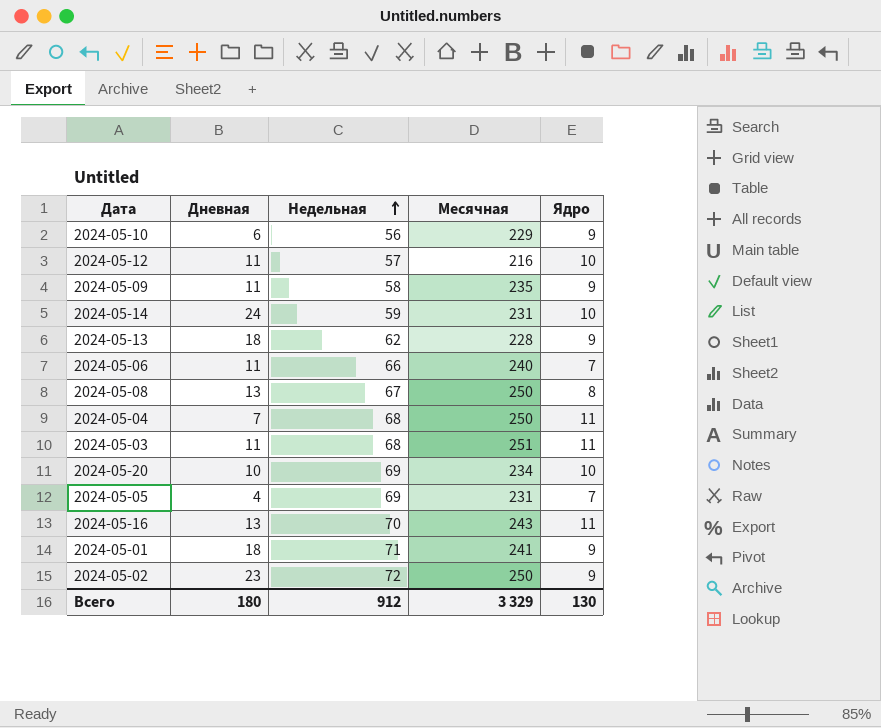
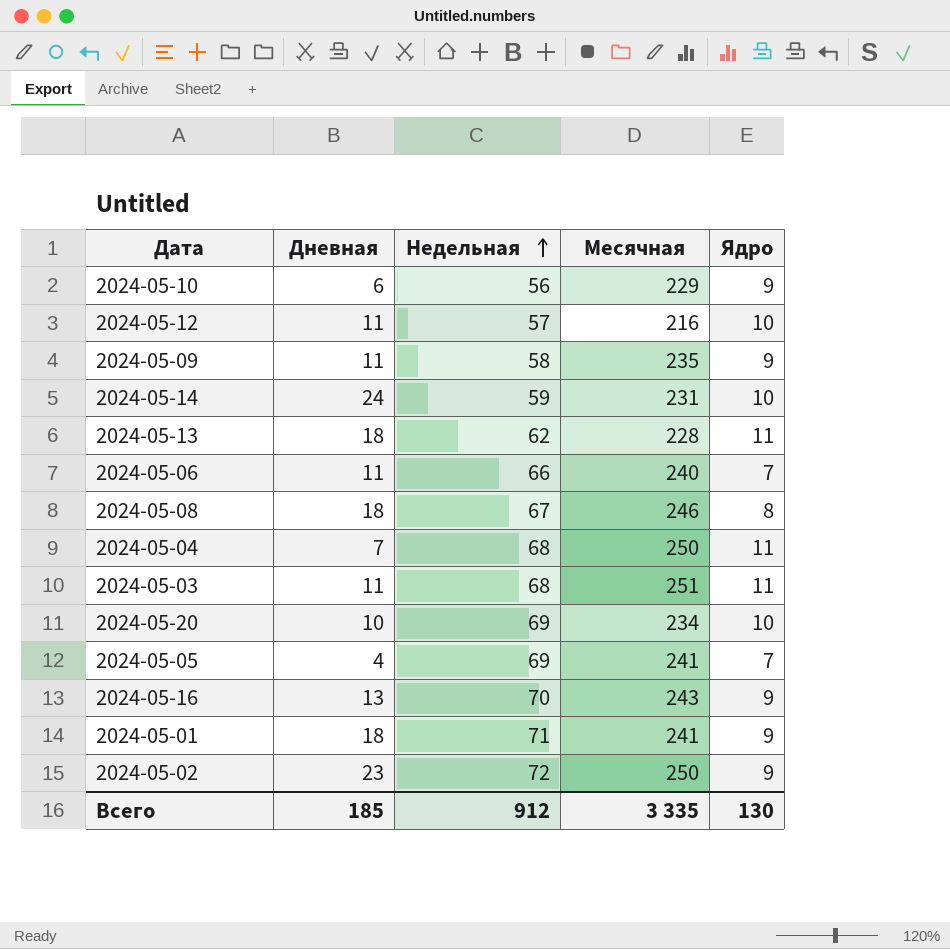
2024-05-13 | Ядро: 9 -> 11
2024-05-08 | Дневная: 13 -> 18
2024-05-08 | Месячная: 250 -> 246
2024-05-05 | Месячная: 231 -> 241
2024-05-16 | Ядро: 11 -> 9
Всего | Дневная: 180 -> 185
Всего | Месячная: 3 329 -> 3 335

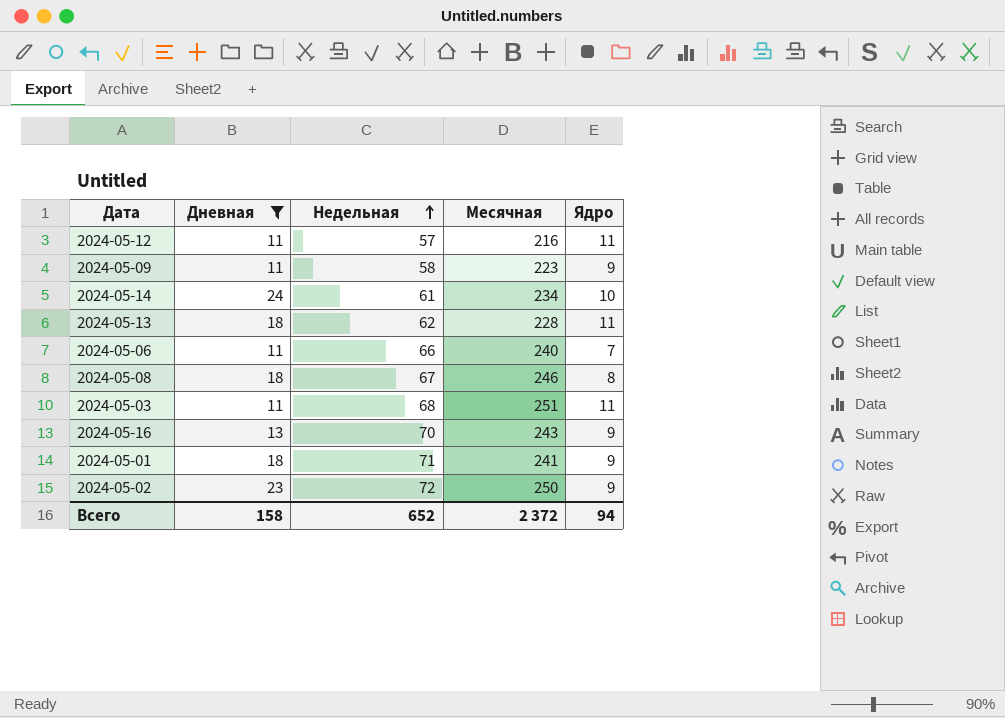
filter: none -> Дневная >= 11
2024-05-12 | Ядро: 10 -> 11
2024-05-09 | Месячная: 235 -> 223
2024-05-14 | Недельная: 59 -> 61
2024-05-14 | Месячная: 231 -> 234
Всего | Дневная: 185 -> 158
Всего | Недельная: 912 -> 652
Всего | Месячная: 3 335 -> 2 372
Всего | Ядро: 130 -> 94

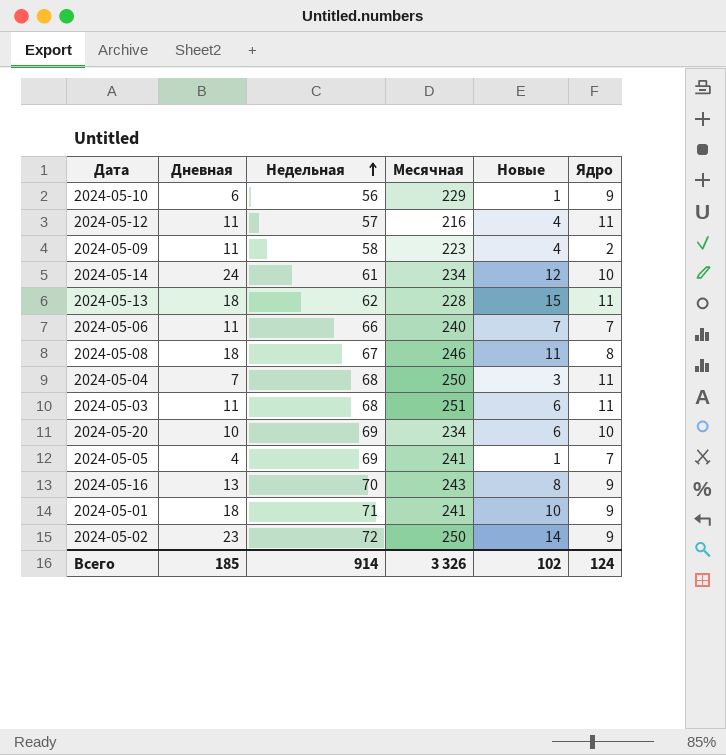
filter: Дневная >= 11 -> none
column Новые | position: none -> 5
2024-05-09 | Ядро: 9 -> 2
Всего | Дневная: 158 -> 185
Всего | Недельная: 652 -> 914
Всего | Месячная: 2 372 -> 3 326
Всего | Ядро: 94 -> 124

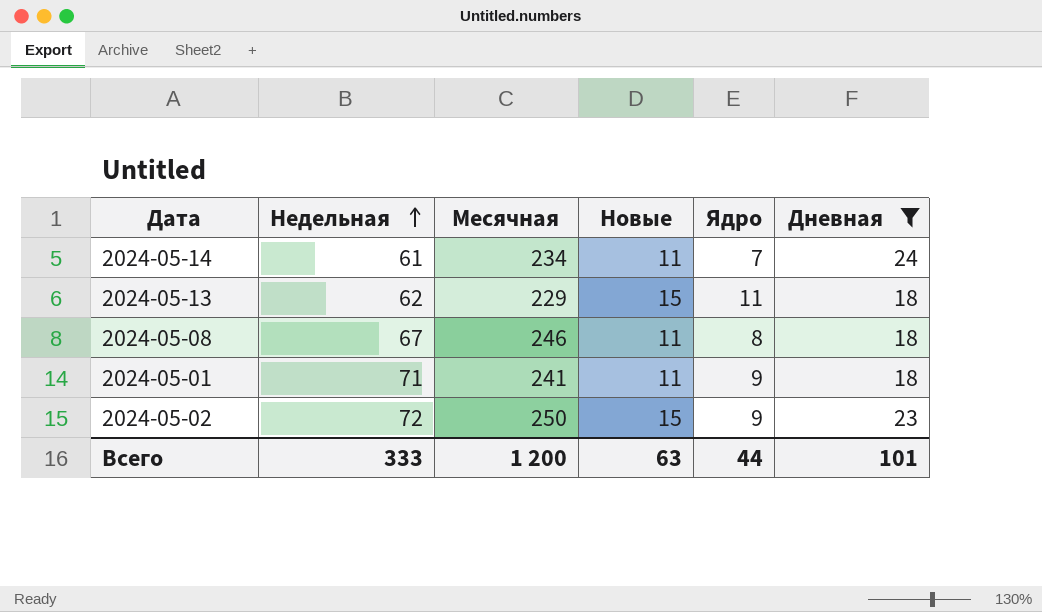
filter: none -> Дневная >= 18
column Дневная | position: 2 -> 6
2024-05-14 | Новые: 12 -> 11
2024-05-14 | Ядро: 10 -> 7
2024-05-13 | Месячная: 228 -> 229
2024-05-01 | Новые: 10 -> 11
2024-05-02 | Новые: 14 -> 15
Всего | Недельная: 914 -> 333
Всего | Месячная: 3 326 -> 1 200
Всего | Новые: 102 -> 63
Всего | Ядро: 124 -> 44
Всего | Дневная: 185 -> 101

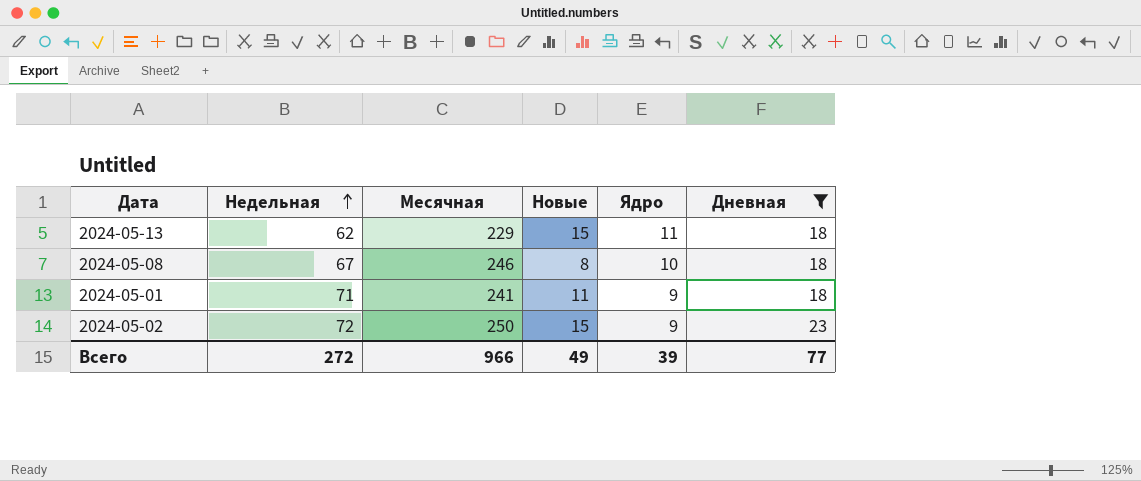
row 2024-05-14: 61 | 234 | 11 | 7 | 24 -> none
2024-05-08 | Новые: 11 -> 8
2024-05-08 | Ядро: 8 -> 10
Всего | Недельная: 333 -> 272
Всего | Месячная: 1 200 -> 966
Всего | Новые: 63 -> 49
Всего | Ядро: 44 -> 39
Всего | Дневная: 101 -> 77

